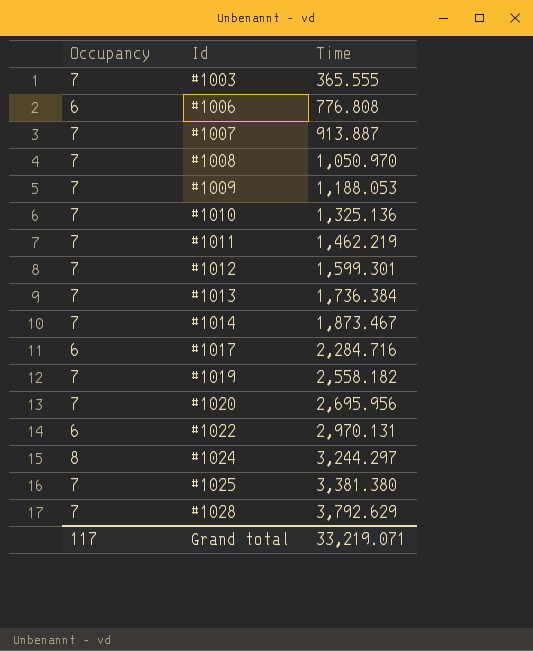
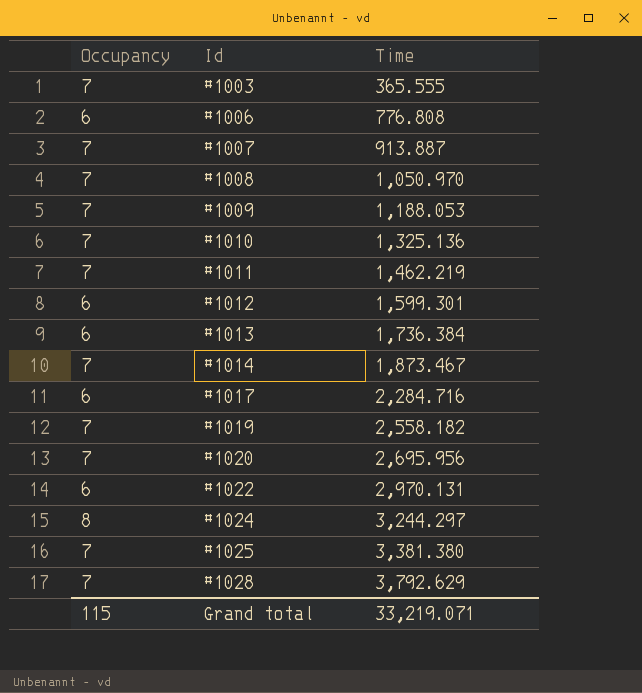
#1012 | Occupancy: 7 -> 6
#1013 | Occupancy: 7 -> 6
Grand total | Occupancy: 117 -> 115

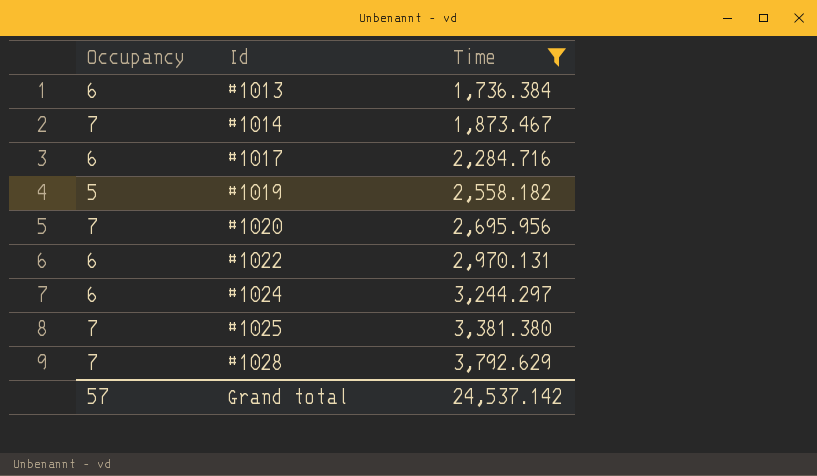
filter: none -> Time >= 1,736.384
#1019 | Occupancy: 7 -> 5
#1024 | Occupancy: 8 -> 6
Grand total | Occupancy: 115 -> 57
Grand total | Time: 33,219.071 -> 24,537.142

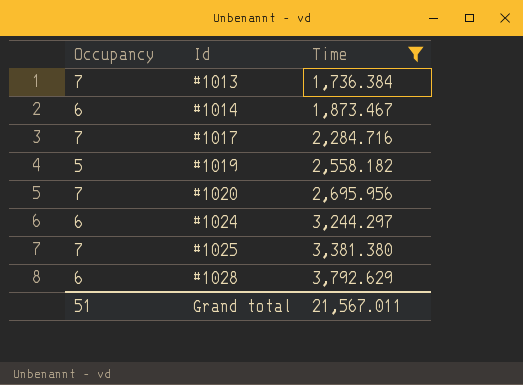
row #1022: 6 | 2,970.131 -> none
#1013 | Occupancy: 6 -> 7
#1014 | Occupancy: 7 -> 6
#1017 | Occupancy: 6 -> 7
#1028 | Occupancy: 7 -> 6
Grand total | Occupancy: 57 -> 51
Grand total | Time: 24,537.142 -> 21,567.011

